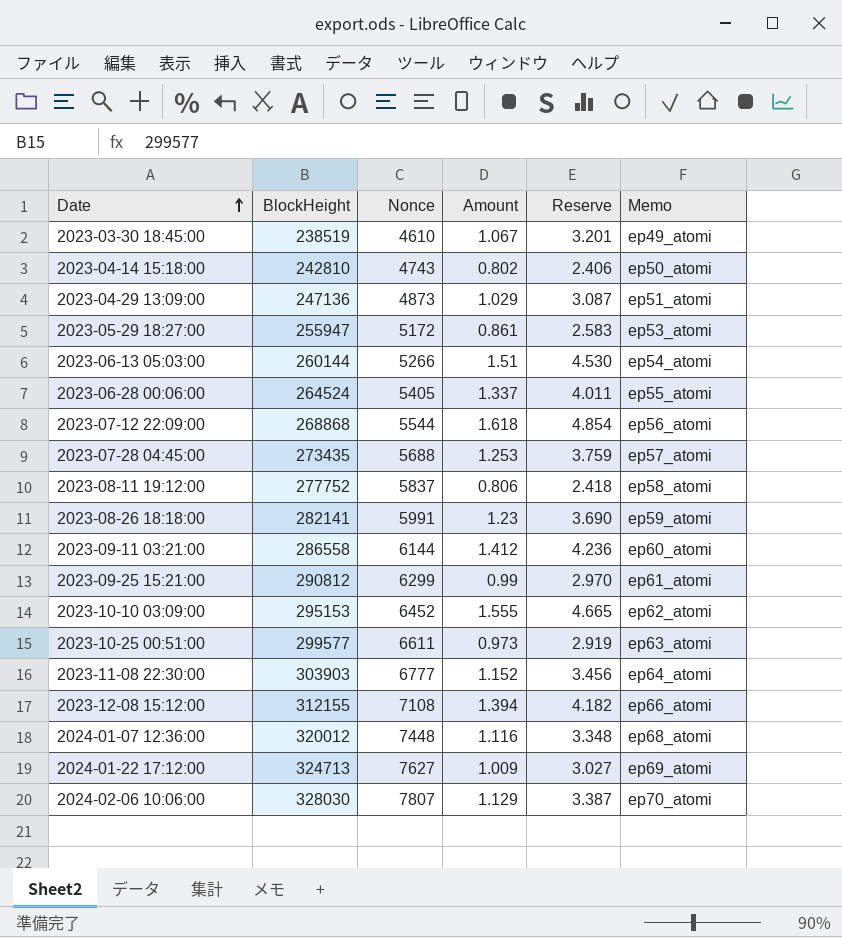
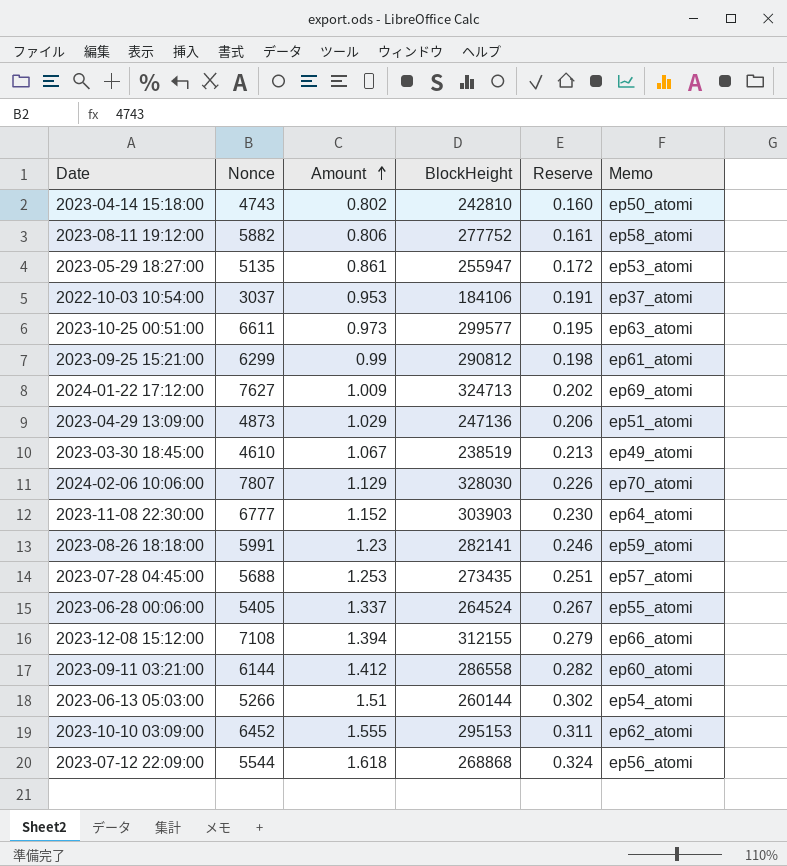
row order: Date ascending -> Amount ascending
column BlockHeight | position: 2 -> 4
column Reserve | formula: [Amount] * 3 -> [Amount] * 0.2
row 2024-01-07 12:36:00: 320012 | 7448 | 1.116 | 3.348 | ep68_atomi -> none
2023-08-11 19:12:00 | Nonce: 5837 -> 5882
2023-05-29 18:27:00 | Nonce: 5172 -> 5135
row 2022-10-03 10:54:00: none -> 3037 | 0.953 | 184106 | 0.191 | ep37_atomi

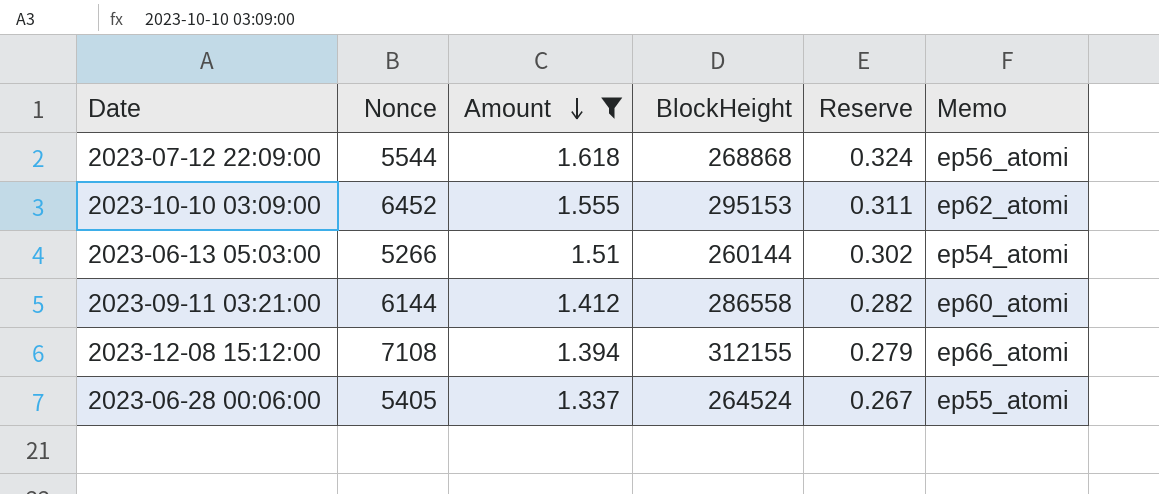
filter: none -> Amount >= 1.337
row order: Amount ascending -> Amount descending

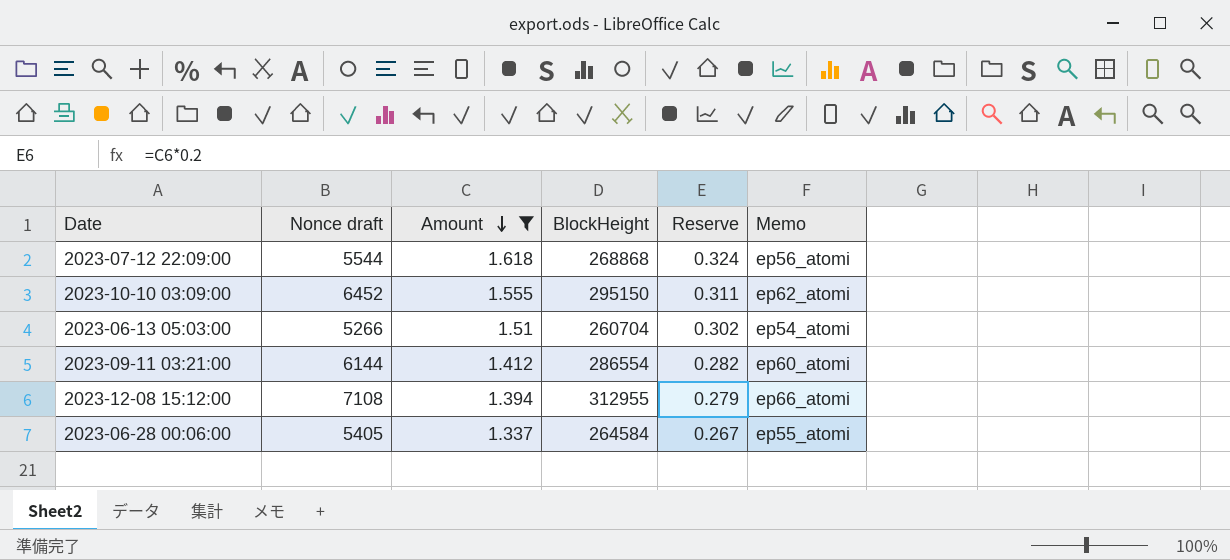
column name: Nonce -> Nonce draft
2023-10-10 03:09:00 | BlockHeight: 295153 -> 295150
2023-06-13 05:03:00 | BlockHeight: 260144 -> 260704
2023-09-11 03:21:00 | BlockHeight: 286558 -> 286554
2023-12-08 15:12:00 | BlockHeight: 312155 -> 312955
2023-06-28 00:06:00 | BlockHeight: 264524 -> 264584

